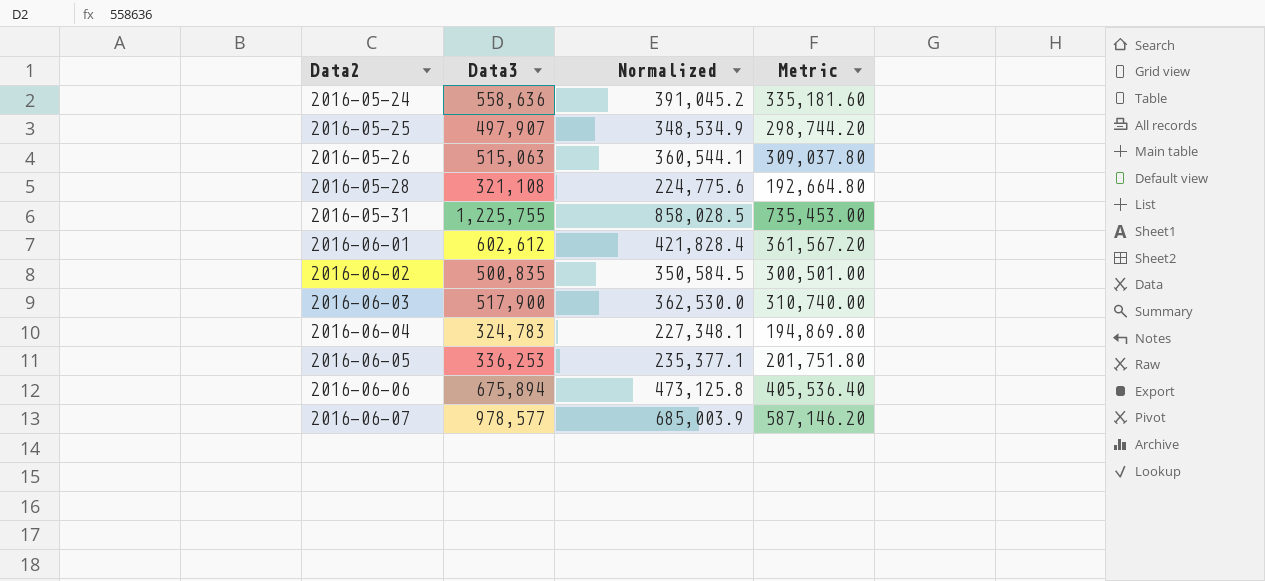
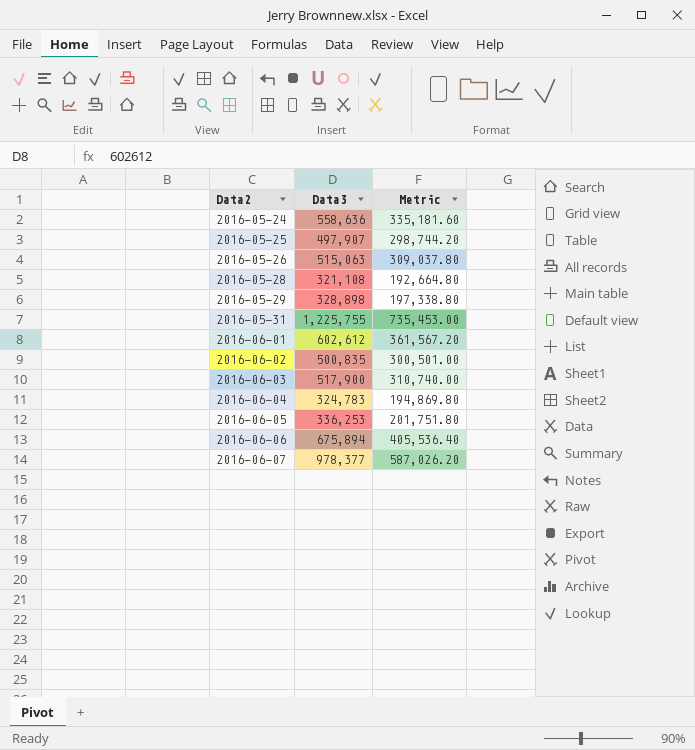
column Normalized | formula: [Data3] * 0.7 -> none
row 2016-05-29: none -> 328,898 | 197,338.80
2016-06-07 | Data3: 978,577 -> 978,377
2016-06-07 | Metric: 587,146.20 -> 587,026.20

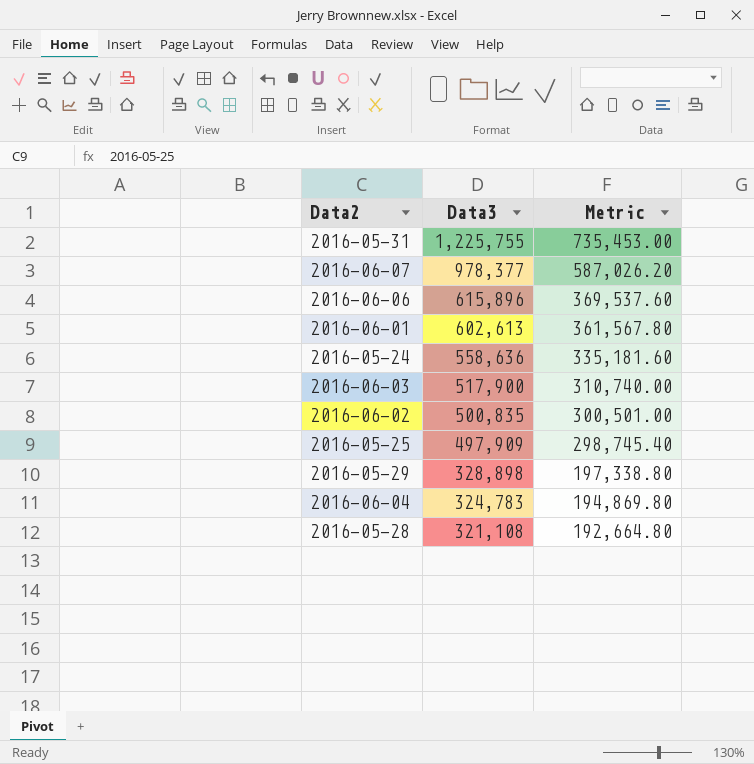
row order: Data2 ascending -> Data3 descending
row 2016-05-26: 515,063 | 309,037.80 -> none
row 2016-06-05: 336,253 | 201,751.80 -> none
2016-06-06 | Data3: 675,894 -> 615,896
2016-06-06 | Metric: 405,536.40 -> 369,537.60
2016-06-01 | Data3: 602,612 -> 602,613
2016-06-01 | Metric: 361,567.20 -> 361,567.80
2016-05-25 | Data3: 497,907 -> 497,909
2016-05-25 | Metric: 298,744.20 -> 298,745.40

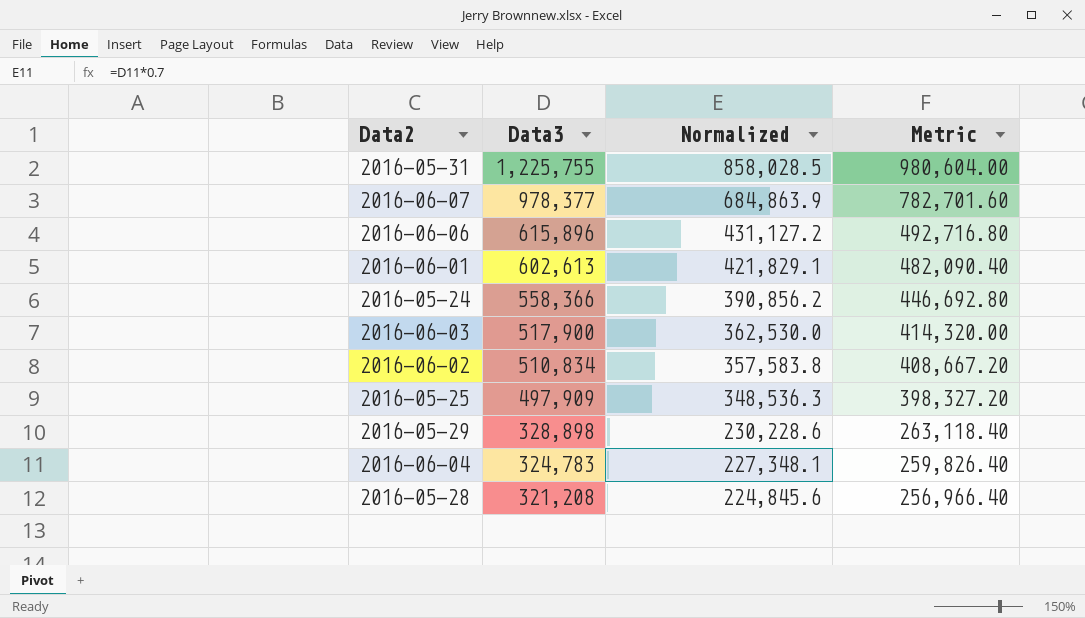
column Normalized | formula: none -> [Data3] * 0.7
column Metric | formula: [Data3] * 0.6 -> [Data3] * 0.8
2016-05-24 | Data3: 558,636 -> 558,366
2016-06-02 | Data3: 500,835 -> 510,834
2016-05-28 | Data3: 321,108 -> 321,208

